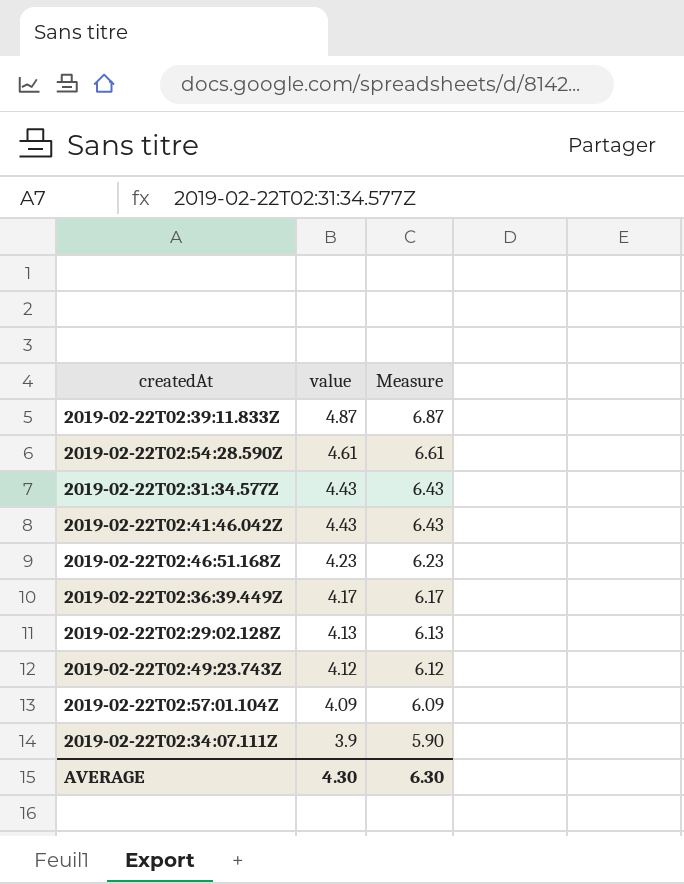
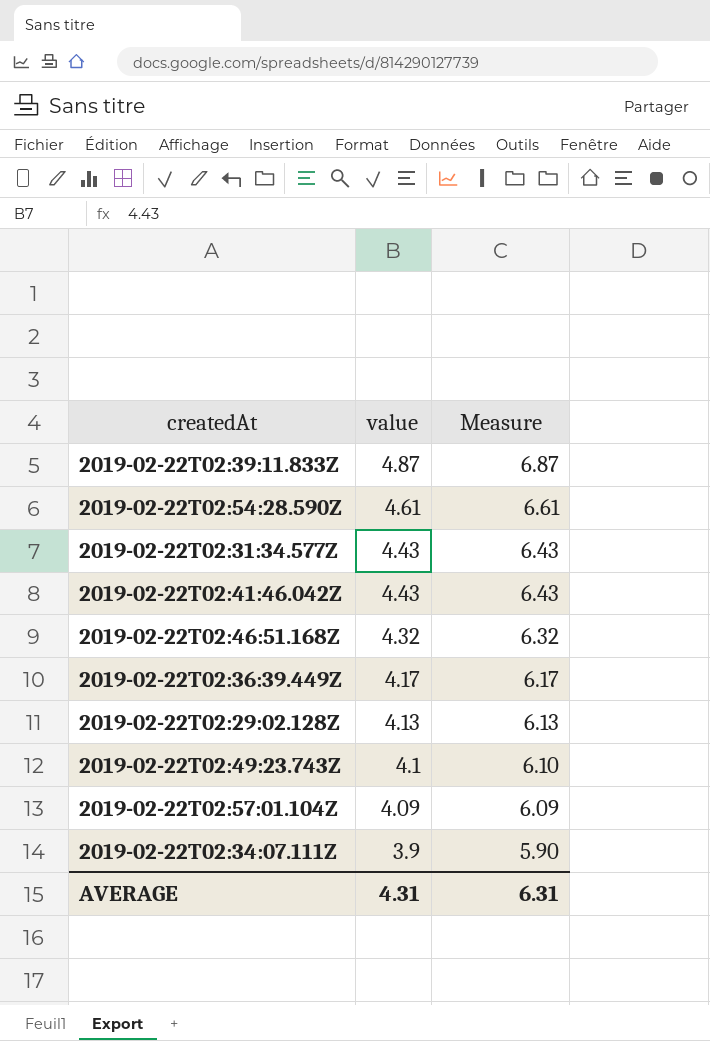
2019-02-22T02:46:51.168Z | value: 4.23 -> 4.32
2019-02-22T02:46:51.168Z | Measure: 6.23 -> 6.32
2019-02-22T02:49:23.743Z | value: 4.12 -> 4.1
2019-02-22T02:49:23.743Z | Measure: 6.12 -> 6.10
AVERAGE | value: 4.30 -> 4.31
AVERAGE | Measure: 6.30 -> 6.31

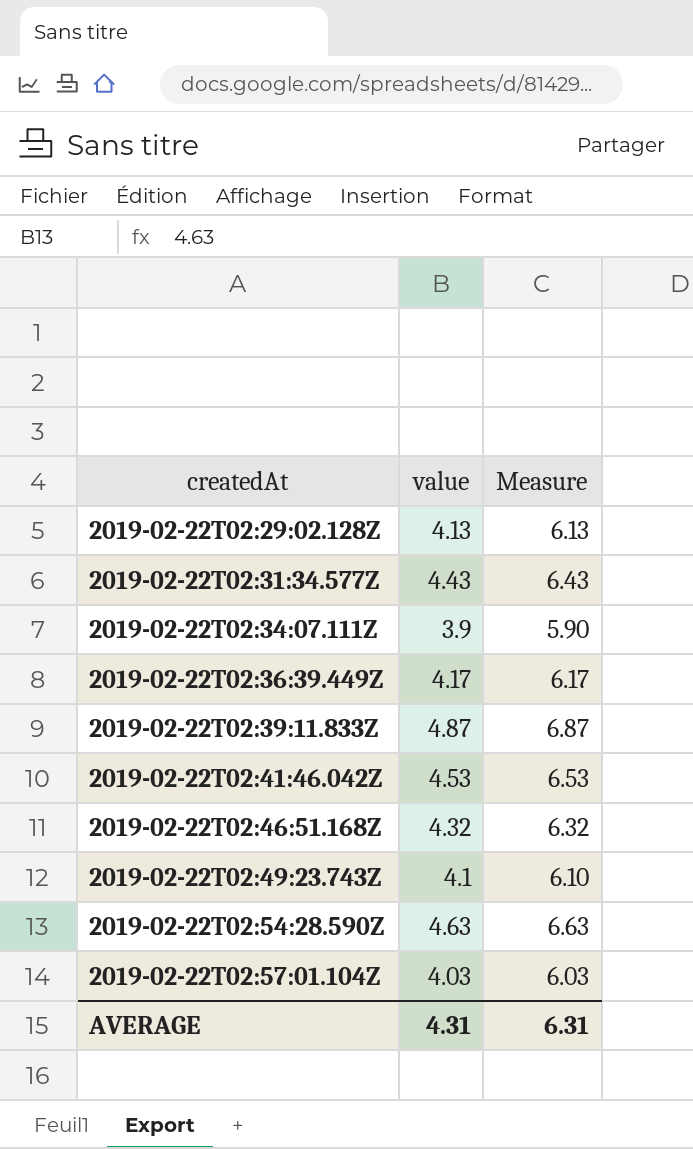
row order: value descending -> createdAt ascending
2019-02-22T02:41:46.042Z | value: 4.43 -> 4.53
2019-02-22T02:41:46.042Z | Measure: 6.43 -> 6.53
2019-02-22T02:54:28.590Z | value: 4.61 -> 4.63
2019-02-22T02:54:28.590Z | Measure: 6.61 -> 6.63
2019-02-22T02:57:01.104Z | value: 4.09 -> 4.03
2019-02-22T02:57:01.104Z | Measure: 6.09 -> 6.03

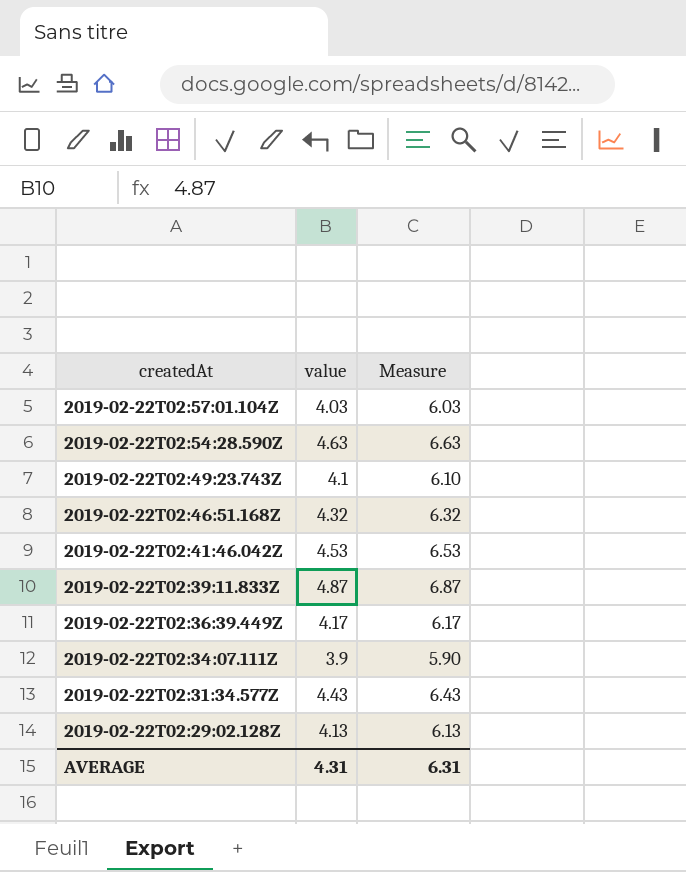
row order: createdAt ascending -> createdAt descending

